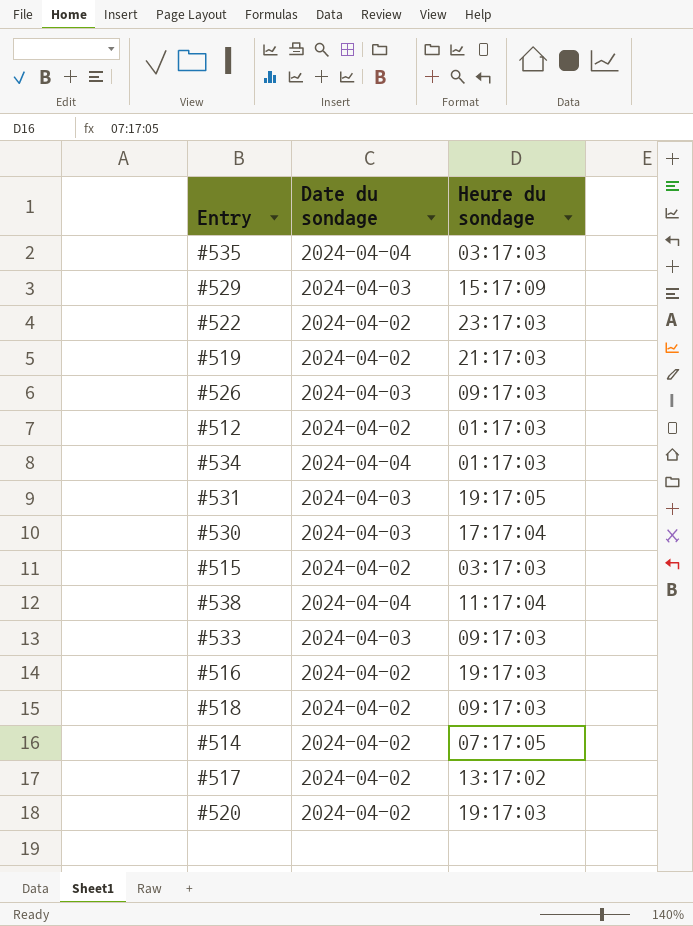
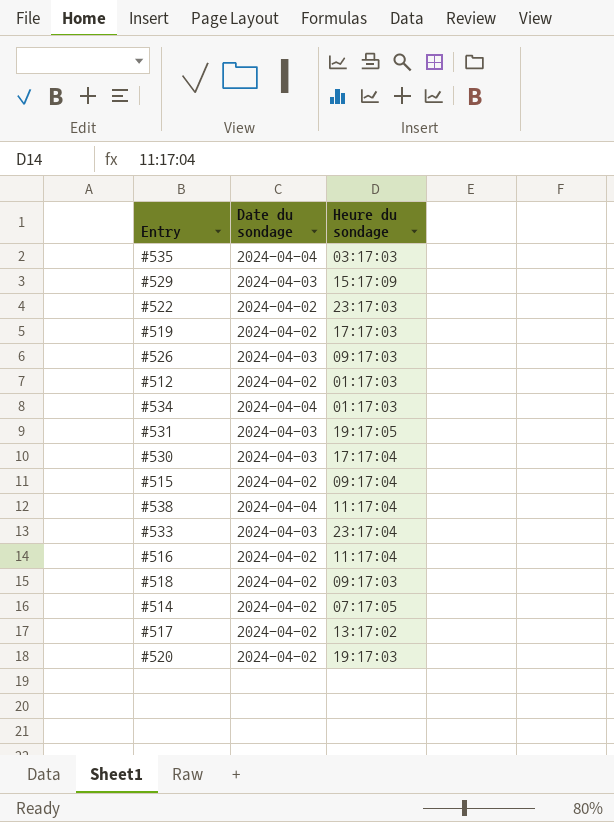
#519 | Heure du sondage: 21:17:03 -> 17:17:03
#515 | Heure du sondage: 03:17:03 -> 09:17:04
#533 | Heure du sondage: 09:17:03 -> 23:17:04
#516 | Heure du sondage: 19:17:03 -> 11:17:04

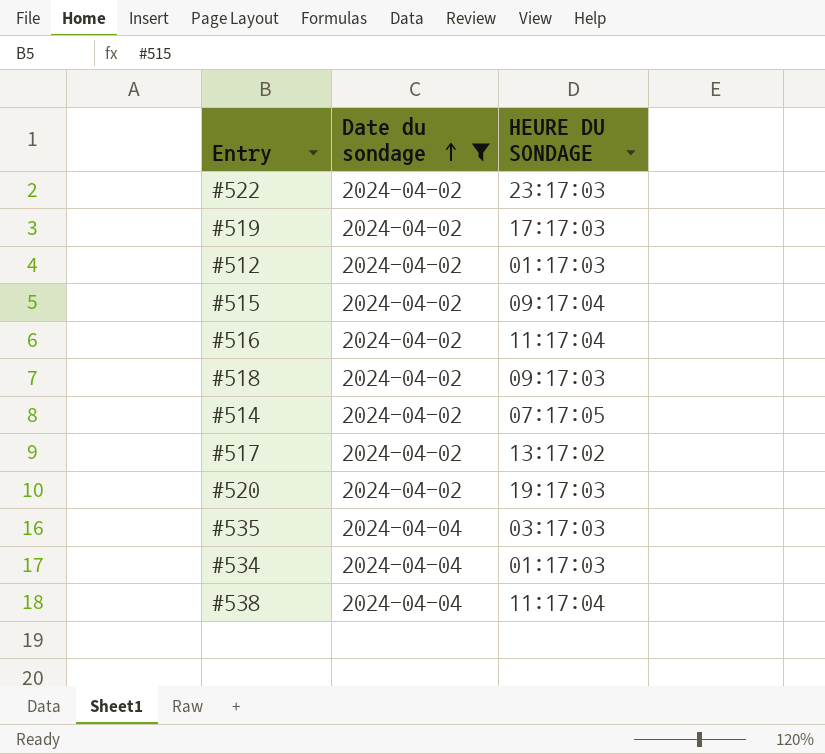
filter: none -> Date du sondage != 2024-04-03
row order: none -> Date du sondage ascending
column name: Heure du sondage -> HEURE DU SONDAGE

